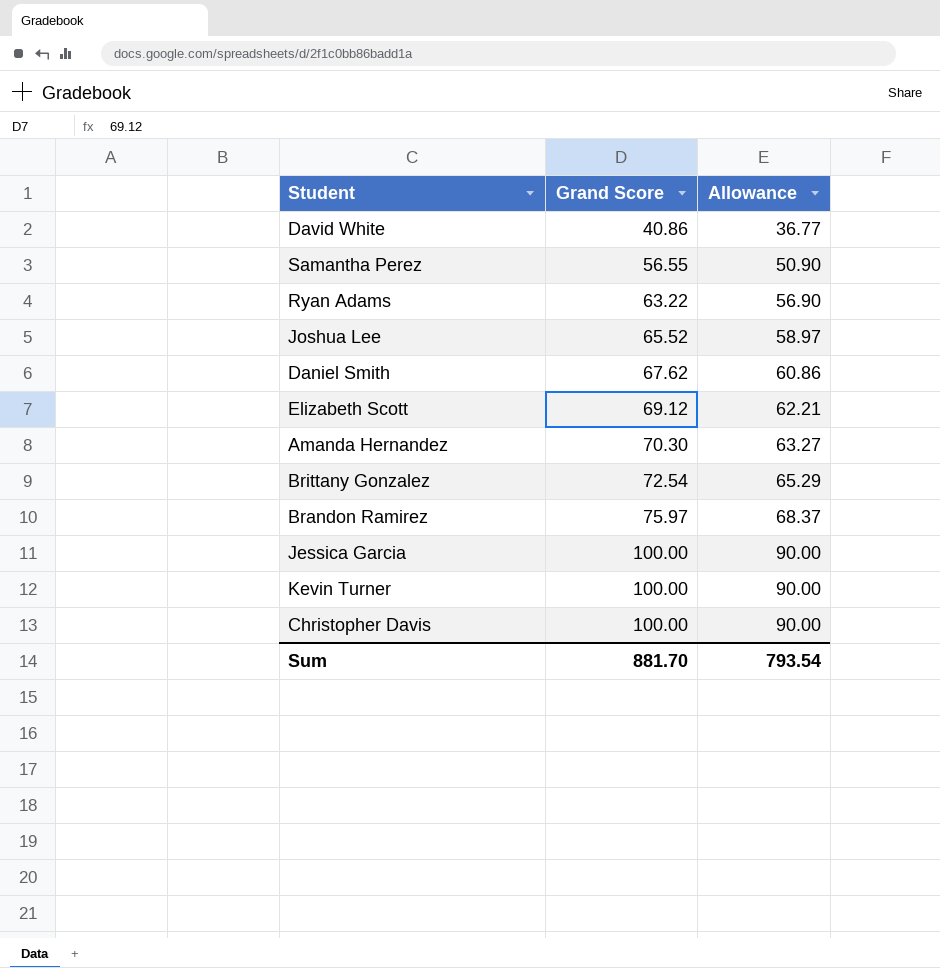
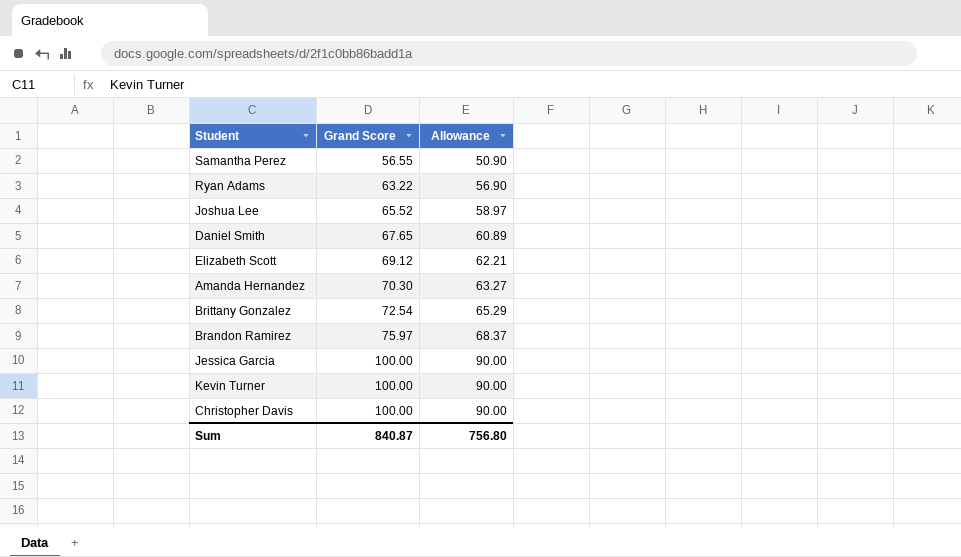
row David White: 40.86 | 36.77 -> none
Daniel Smith | Grand Score: 67.62 -> 67.65
Daniel Smith | Allowance: 60.86 -> 60.89
Sum | Grand Score: 881.70 -> 840.87
Sum | Allowance: 793.54 -> 756.80

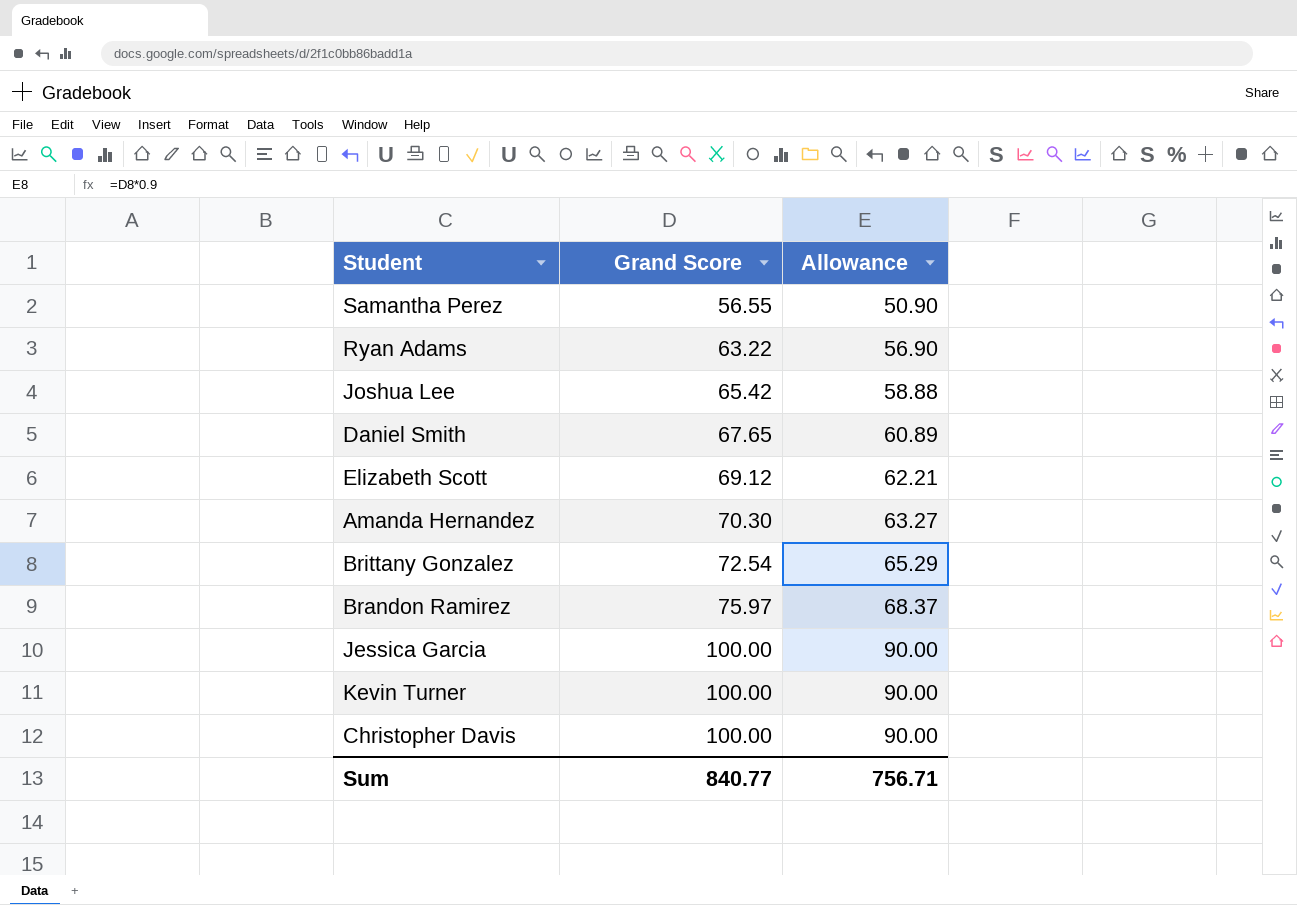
Joshua Lee | Grand Score: 65.52 -> 65.42
Joshua Lee | Allowance: 58.97 -> 58.88
Sum | Grand Score: 840.87 -> 840.77
Sum | Allowance: 756.80 -> 756.71

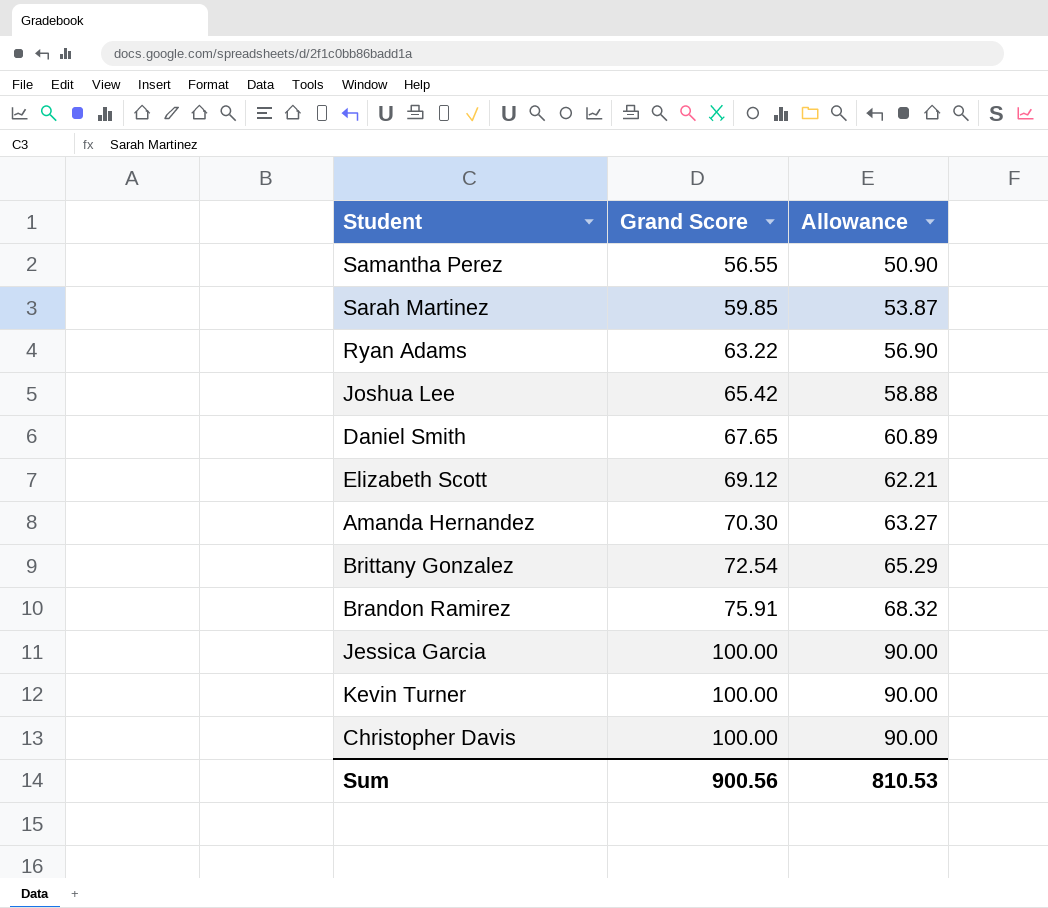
row Sarah Martinez: none -> 59.85 | 53.87
Brandon Ramirez | Grand Score: 75.97 -> 75.91
Brandon Ramirez | Allowance: 68.37 -> 68.32
Sum | Grand Score: 840.77 -> 900.56
Sum | Allowance: 756.71 -> 810.53

